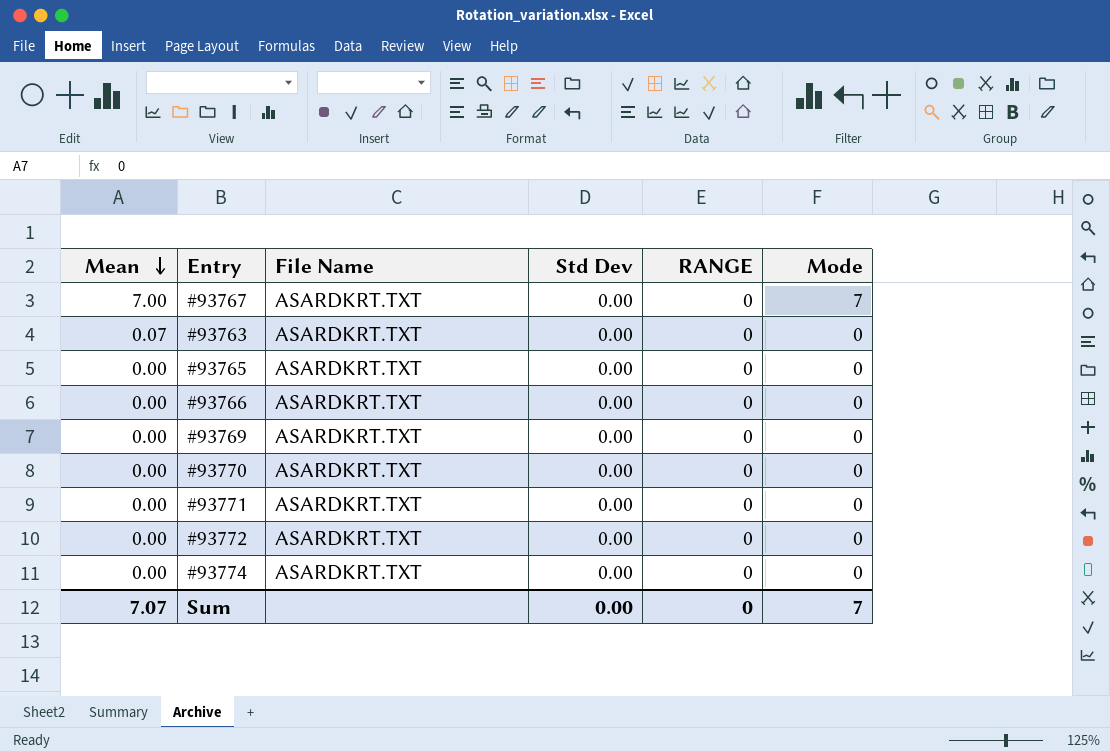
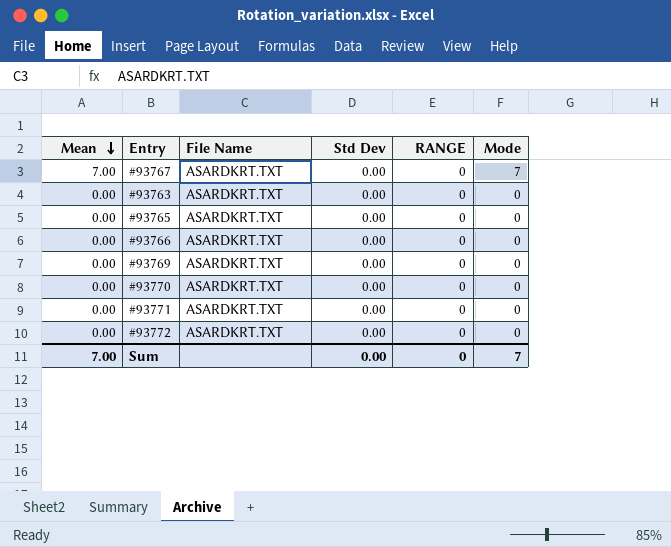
row #93774: 0.00 | ASARDKRT.TXT | 0.00 | 0 | 0 -> none
#93763 | Mean: 0.07 -> 0.00
Sum | Mean: 7.07 -> 7.00

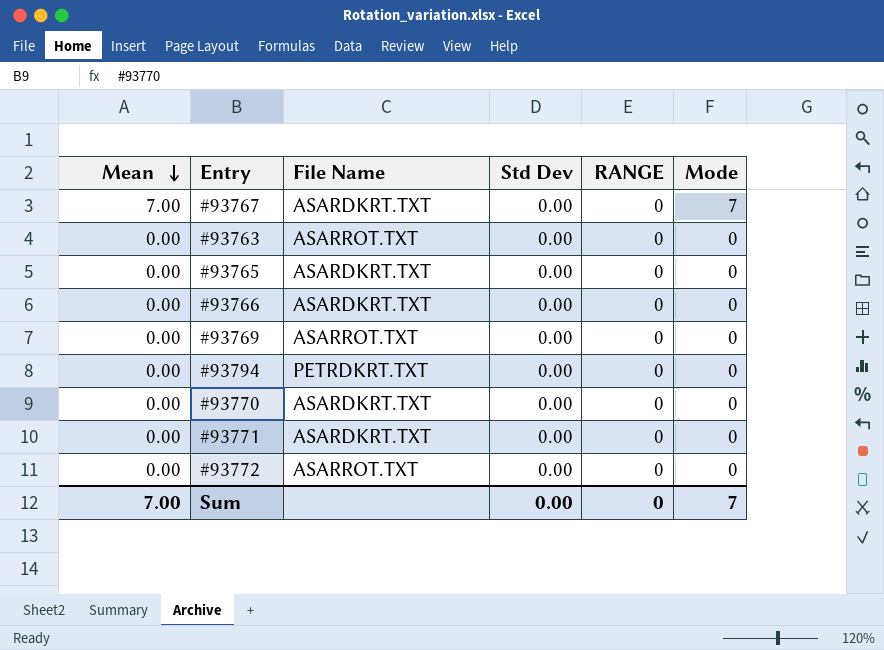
#93763 | File Name: ASARDKRT.TXT -> ASARROT.TXT
#93769 | File Name: ASARDKRT.TXT -> ASARROT.TXT
row #93794: none -> 0.00 | PETRDKRT.TXT | 0.00 | 0 | 0
#93772 | File Name: ASARDKRT.TXT -> ASARROT.TXT

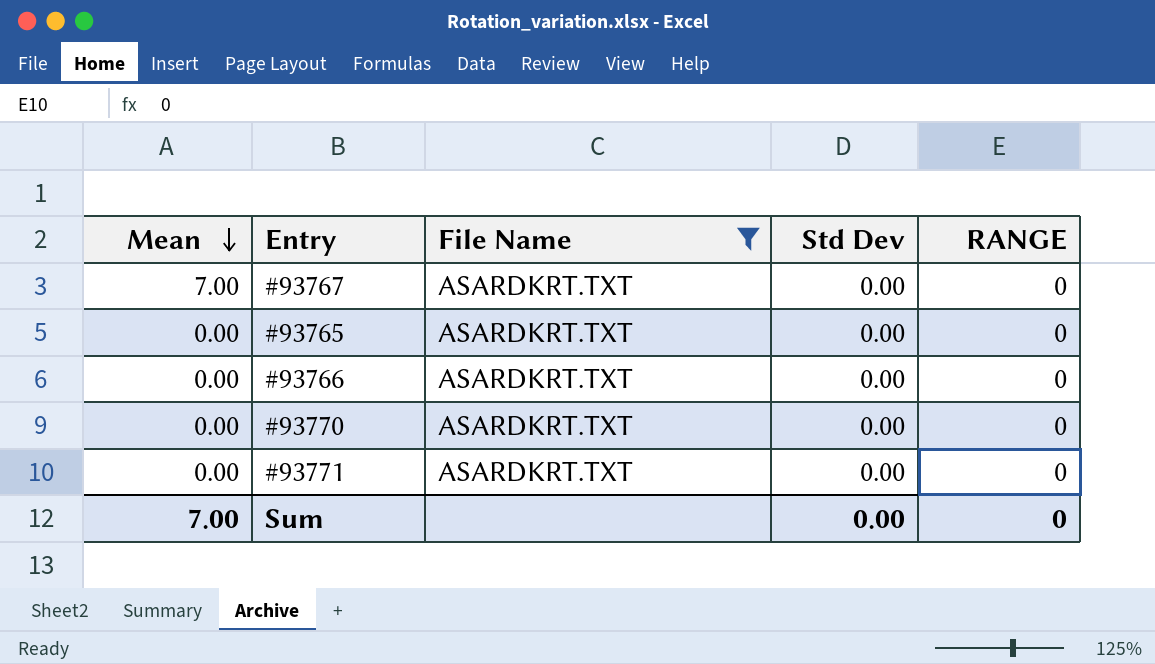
filter: none -> File Name = ASARDKRT.TXT
column Mode | position: 6 -> none

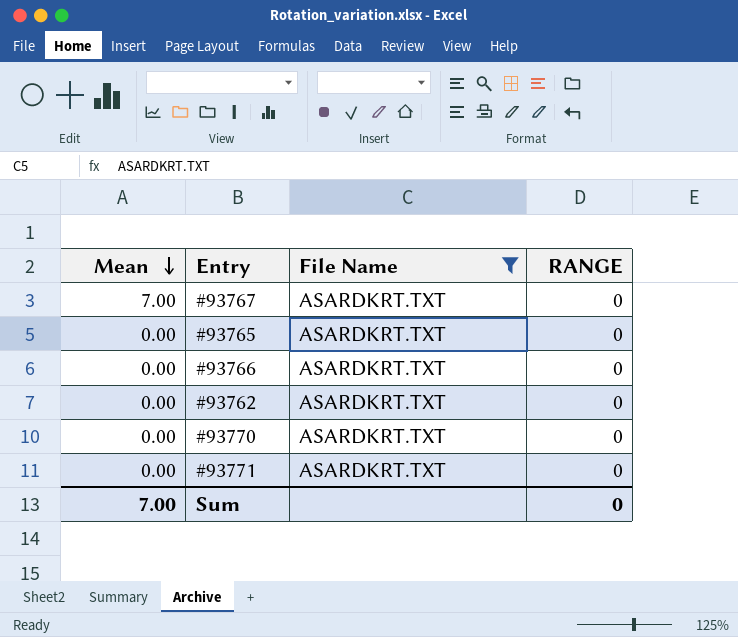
column Std Dev | position: 4 -> none
row #93762: none -> 0.00 | ASARDKRT.TXT | 0

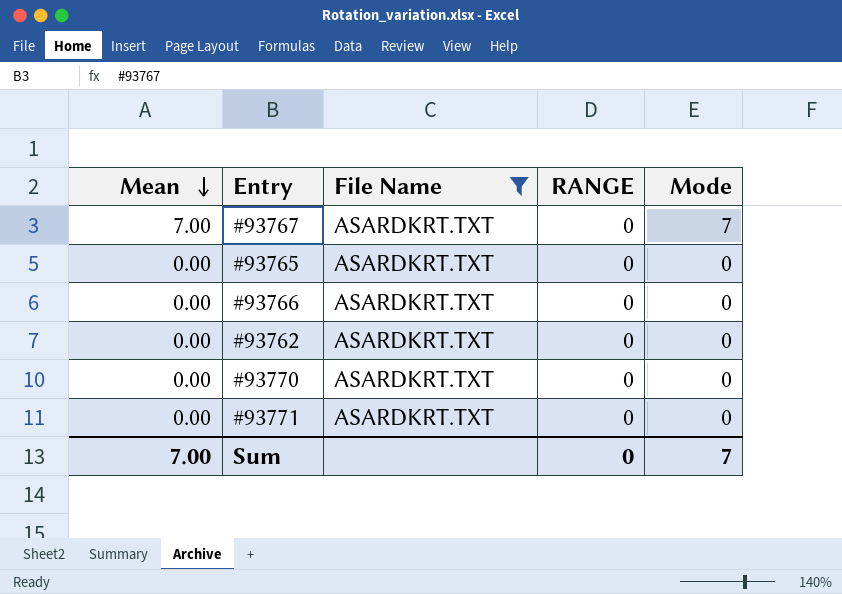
column Mode | position: none -> 5

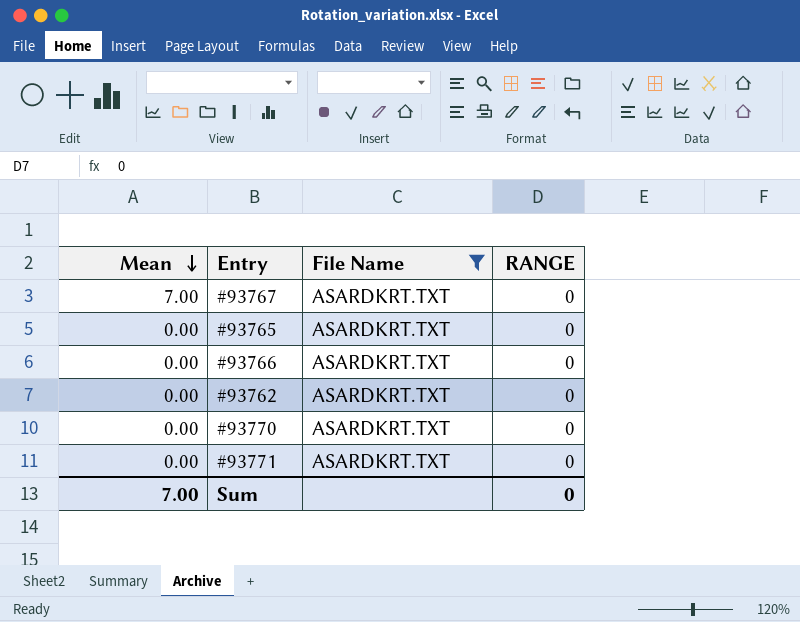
column Mode | position: 5 -> none

